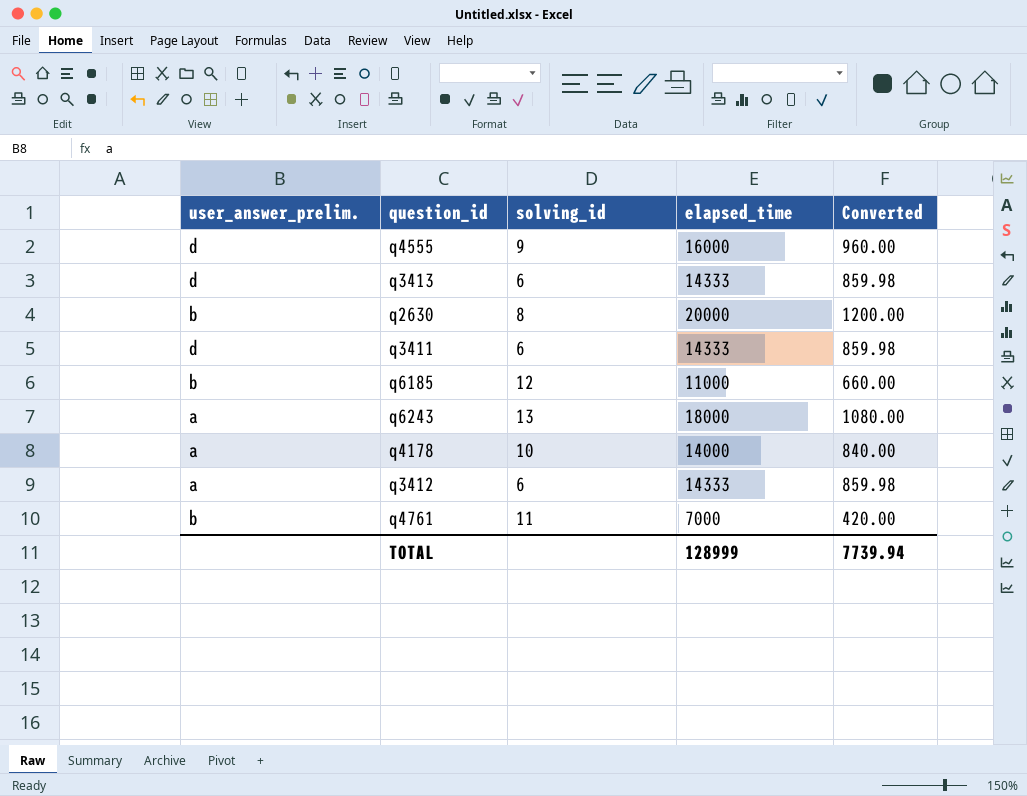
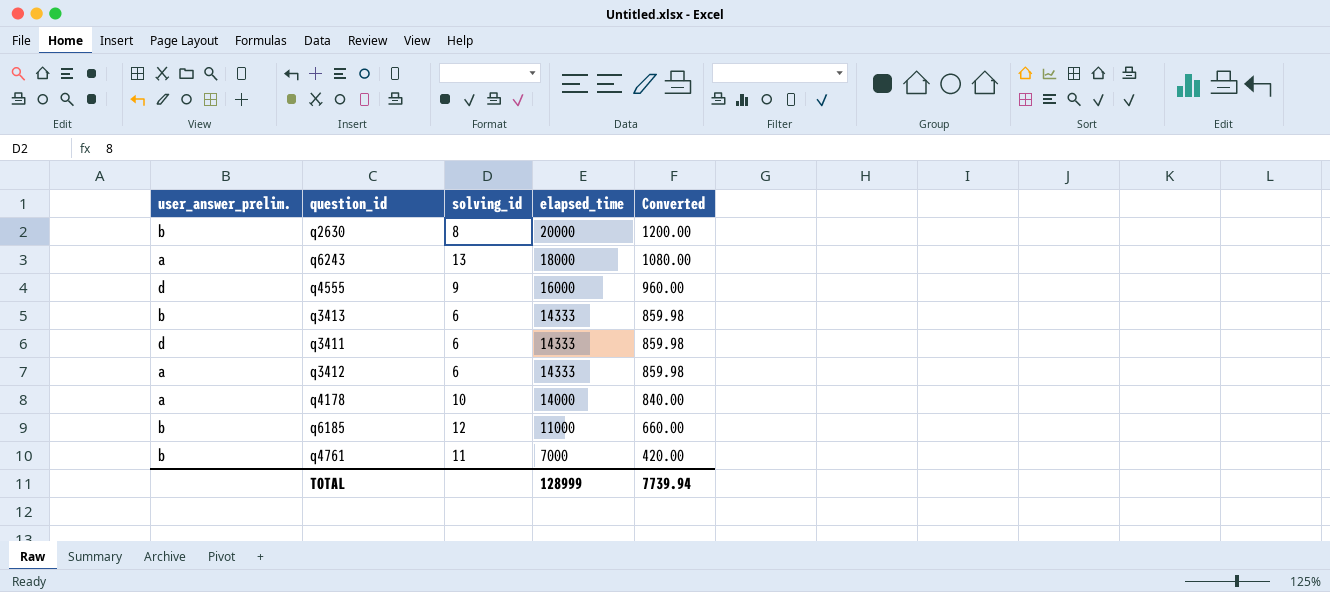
row order: none -> elapsed_time descending
q3413 | user_answer_prelim.: d -> b

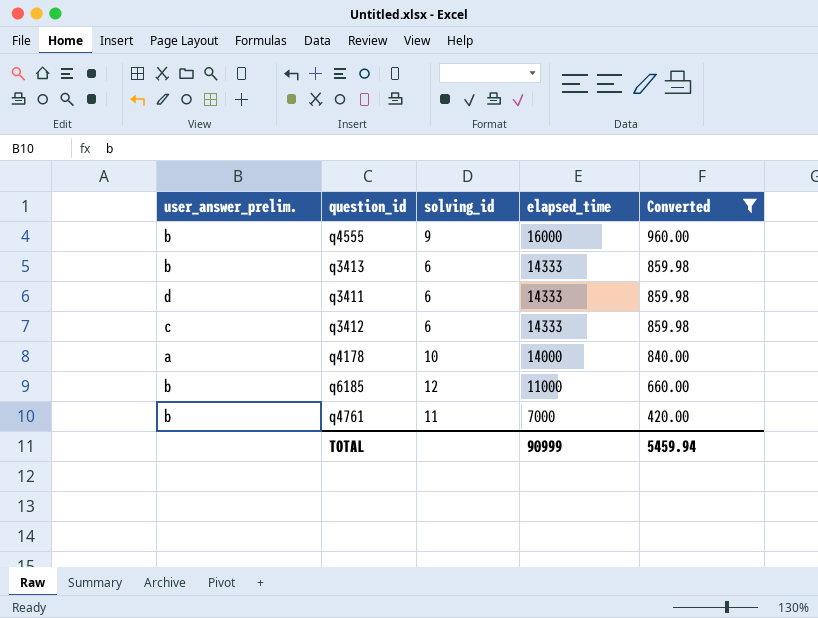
filter: none -> Converted <= 960.00
q4555 | user_answer_prelim.: d -> b
q3412 | user_answer_prelim.: a -> c
TOTAL | elapsed_time: 128999 -> 90999
TOTAL | Converted: 7739.94 -> 5459.94

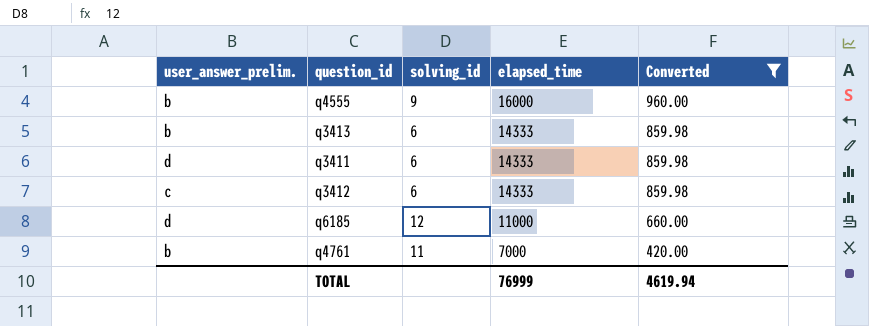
row q4178: a | 10 | 14000 | 840.00 -> none
q6185 | user_answer_prelim.: b -> d
TOTAL | elapsed_time: 90999 -> 76999
TOTAL | Converted: 5459.94 -> 4619.94

